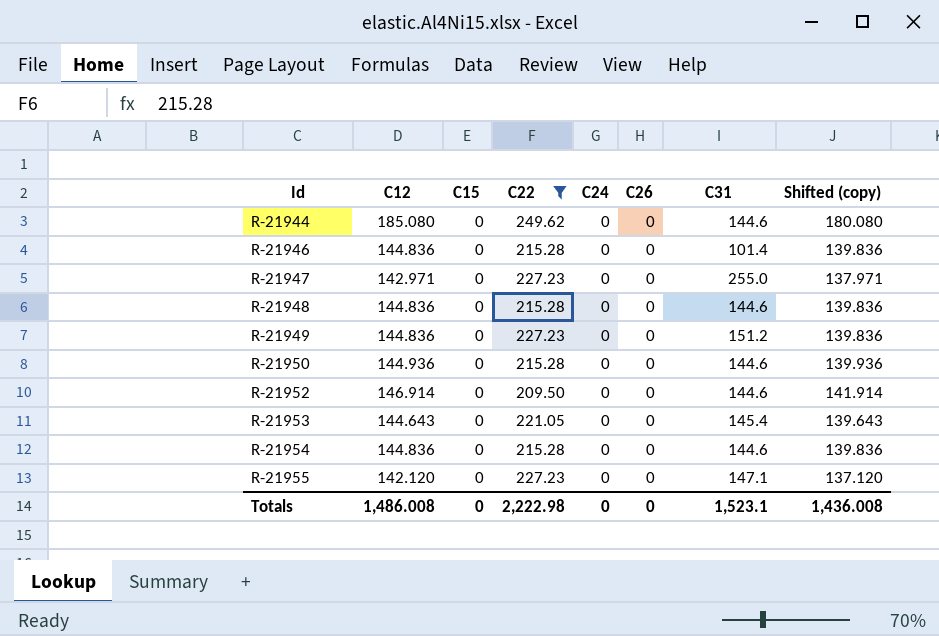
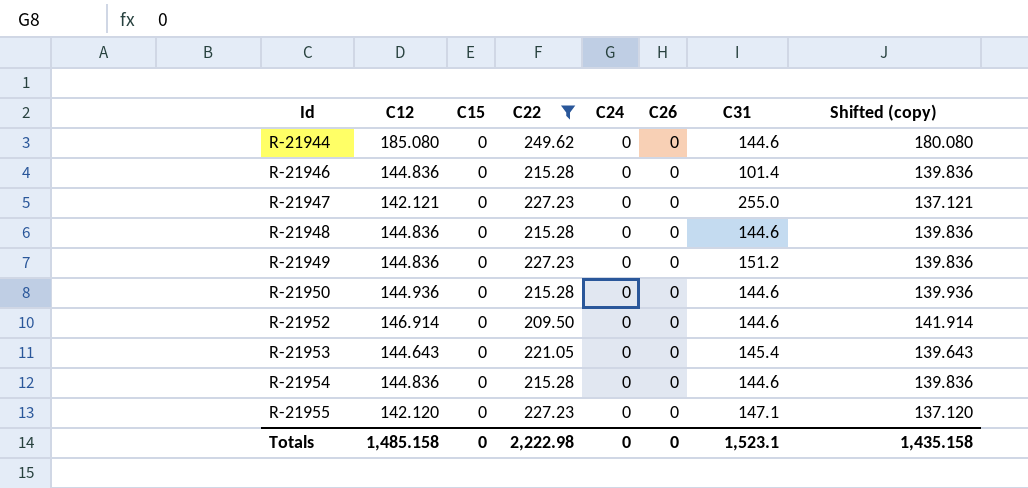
R-21947 | C12: 142.971 -> 142.121
R-21947 | Shifted (copy): 137.971 -> 137.121
Totals | C12: 1,486.008 -> 1,485.158
Totals | Shifted (copy): 1,436.008 -> 1,435.158

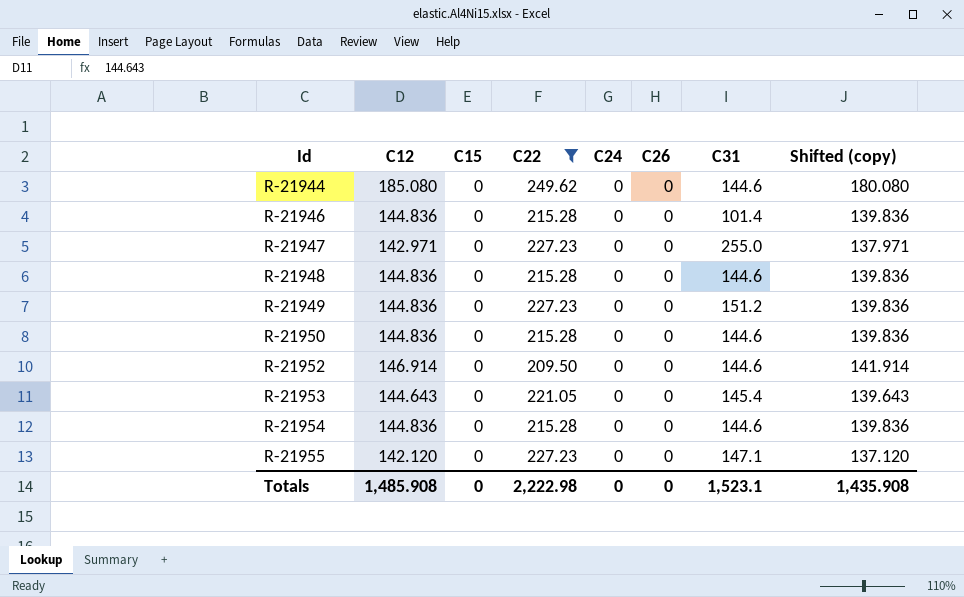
R-21947 | C12: 142.121 -> 142.971
R-21947 | Shifted (copy): 137.121 -> 137.971
R-21950 | C12: 144.936 -> 144.836
R-21950 | Shifted (copy): 139.936 -> 139.836
Totals | C12: 1,485.158 -> 1,485.908
Totals | Shifted (copy): 1,435.158 -> 1,435.908

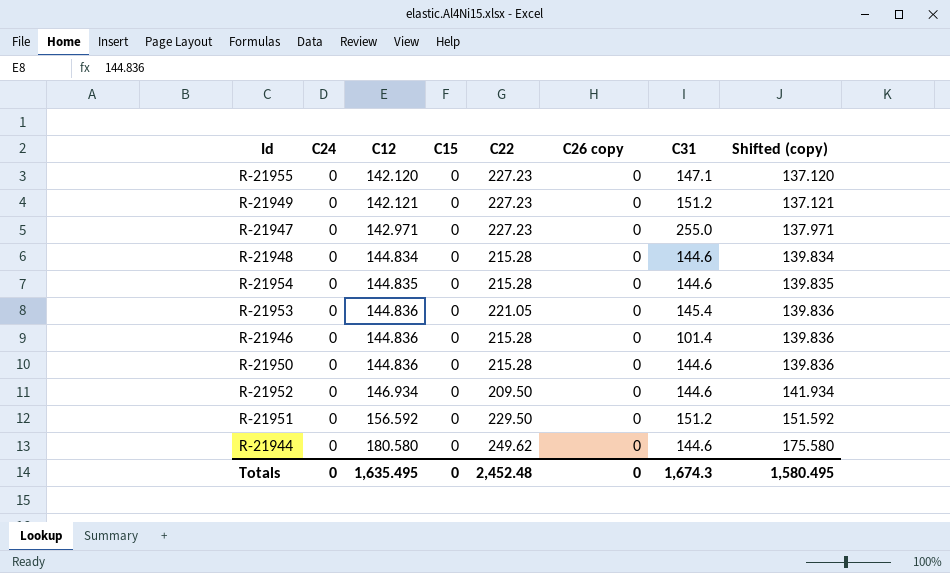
filter: C22 != 229.50 -> none
row order: Id ascending -> C12 ascending
column C24 | position: 5 -> 2
column name: C26 -> C26 copy
R-21949 | C12: 144.836 -> 142.121
R-21949 | Shifted (copy): 139.836 -> 137.121
R-21948 | C12: 144.836 -> 144.834
R-21948 | Shifted (copy): 139.836 -> 139.834
R-21954 | C12: 144.836 -> 144.835
R-21954 | Shifted (copy): 139.836 -> 139.835
R-21953 | C12: 144.643 -> 144.836
R-21953 | Shifted (copy): 139.643 -> 139.836
R-21952 | C12: 146.914 -> 146.934
R-21952 | Shifted (copy): 141.914 -> 141.934
R-21944 | C12: 185.080 -> 180.580
R-21944 | Shifted (copy): 180.080 -> 175.580
Totals | C12: 1,485.908 -> 1,635.495
Totals | C22: 2,222.98 -> 2,452.48
Totals | C31: 1,523.1 -> 1,674.3
Totals | Shifted (copy): 1,435.908 -> 1,580.495

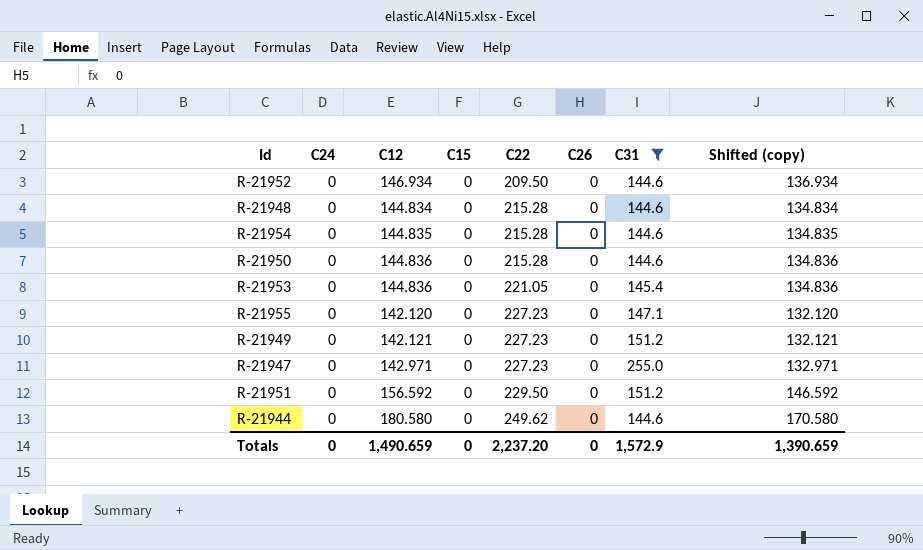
filter: none -> C31 != 101.4
row order: C12 ascending -> C22 ascending
column name: C26 copy -> C26
column Shifted (copy) | formula: [C12] - 5 -> [C12] - 10
Totals | C12: 1,635.495 -> 1,490.659
Totals | C22: 2,452.48 -> 2,237.20
Totals | C31: 1,674.3 -> 1,572.9
Totals | Shifted (copy): 1,580.495 -> 1,390.659

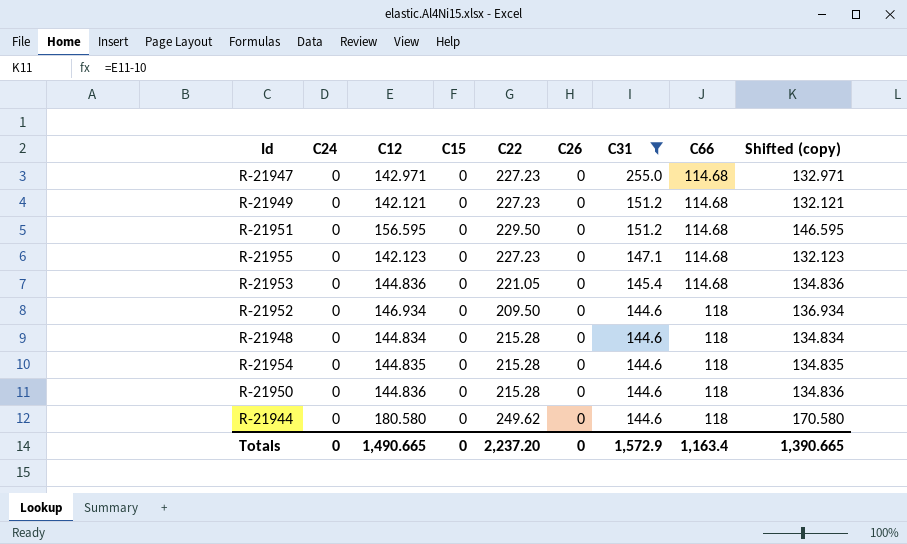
row order: C22 ascending -> C31 descending
column C66 | position: none -> 8
R-21951 | C12: 156.592 -> 156.595
R-21951 | Shifted (copy): 146.592 -> 146.595
R-21955 | C12: 142.120 -> 142.123
R-21955 | Shifted (copy): 132.120 -> 132.123
Totals | C12: 1,490.659 -> 1,490.665
Totals | Shifted (copy): 1,390.659 -> 1,390.665

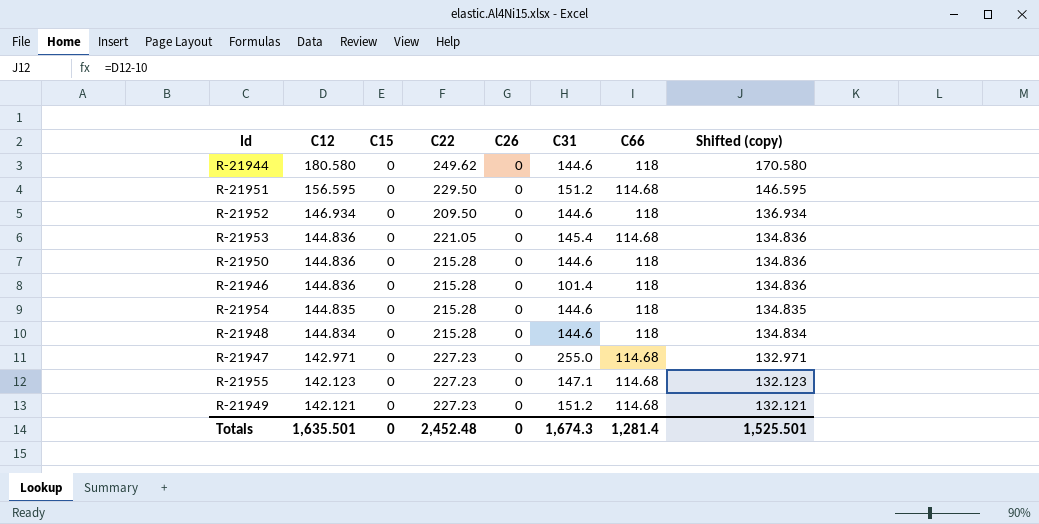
filter: C31 != 101.4 -> none
row order: C31 descending -> C12 descending
column C24 | position: 2 -> none
Totals | C12: 1,490.665 -> 1,635.501
Totals | C22: 2,237.20 -> 2,452.48
Totals | C31: 1,572.9 -> 1,674.3
Totals | C66: 1,163.4 -> 1,281.4
Totals | Shifted (copy): 1,390.665 -> 1,525.501

